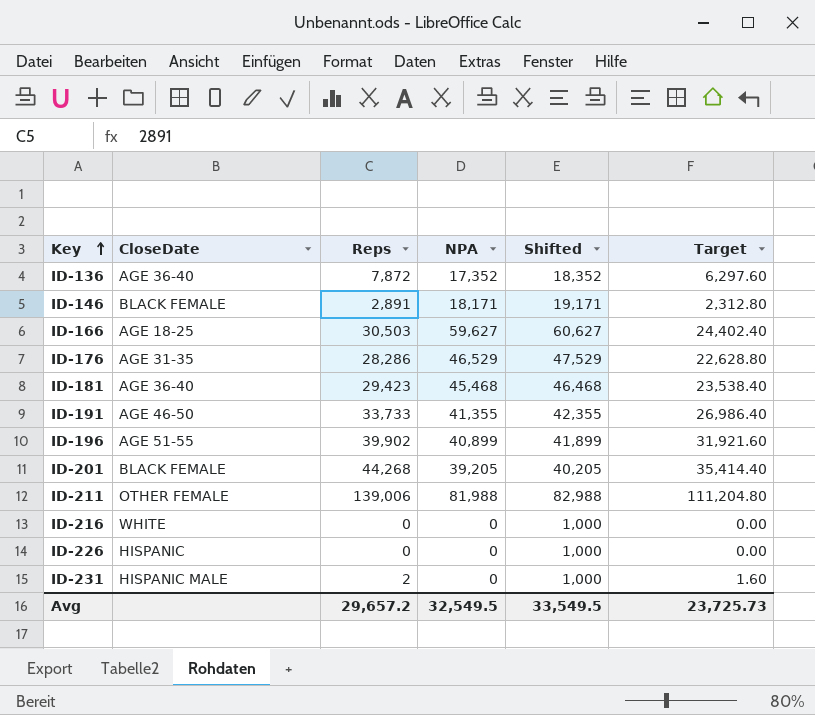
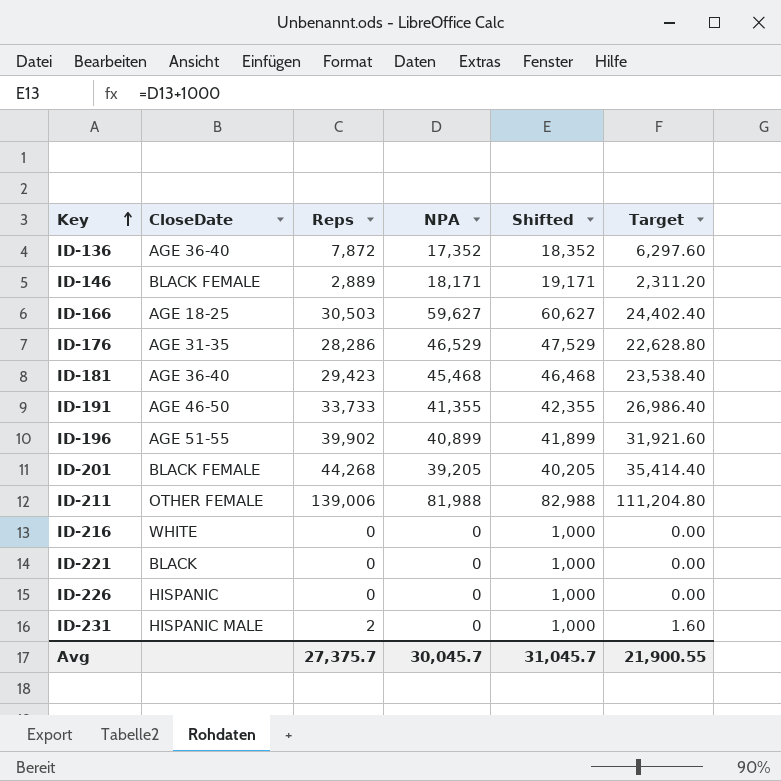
ID-146 | Reps: 2,891 -> 2,889
ID-146 | Target: 2,312.80 -> 2,311.20
row ID-221: none -> BLACK | 0 | 0 | 1,000 | 0.00
Avg | Reps: 29,657.2 -> 27,375.7
Avg | NPA: 32,549.5 -> 30,045.7
Avg | Shifted: 33,549.5 -> 31,045.7
Avg | Target: 23,725.73 -> 21,900.55

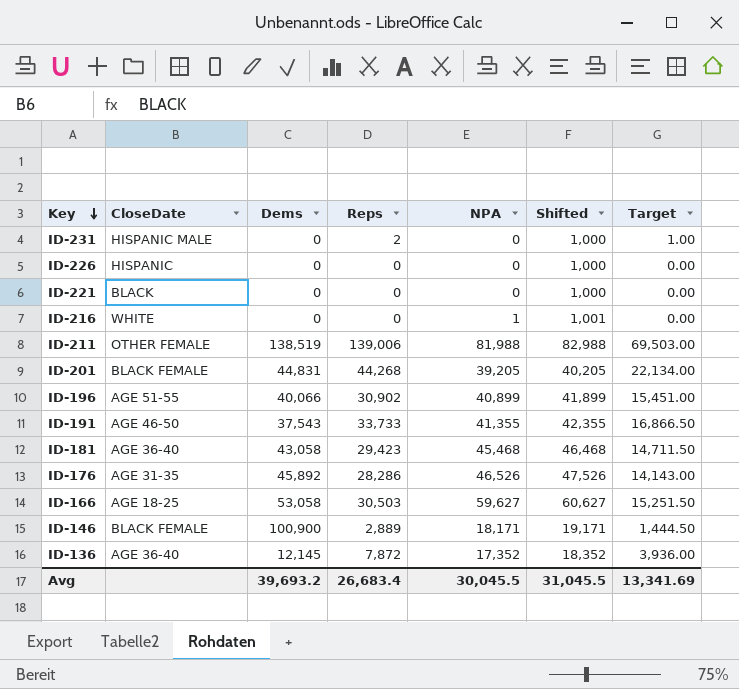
row order: Key ascending -> Key descending
column Dems | position: none -> 3
column Target | formula: [Reps] * 0.8 -> [Reps] * 0.5
ID-216 | NPA: 0 -> 1
ID-216 | Shifted: 1,000 -> 1,001
ID-196 | Reps: 39,902 -> 30,902
ID-176 | NPA: 46,529 -> 46,526
ID-176 | Shifted: 47,529 -> 47,526
Avg | Reps: 27,375.7 -> 26,683.4
Avg | NPA: 30,045.7 -> 30,045.5
Avg | Shifted: 31,045.7 -> 31,045.5
Avg | Target: 21,900.55 -> 13,341.69

